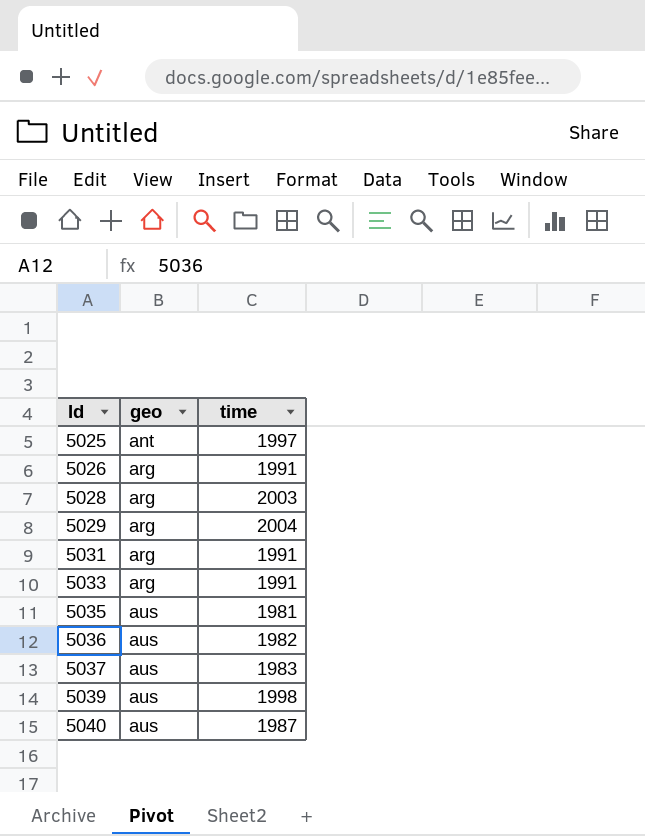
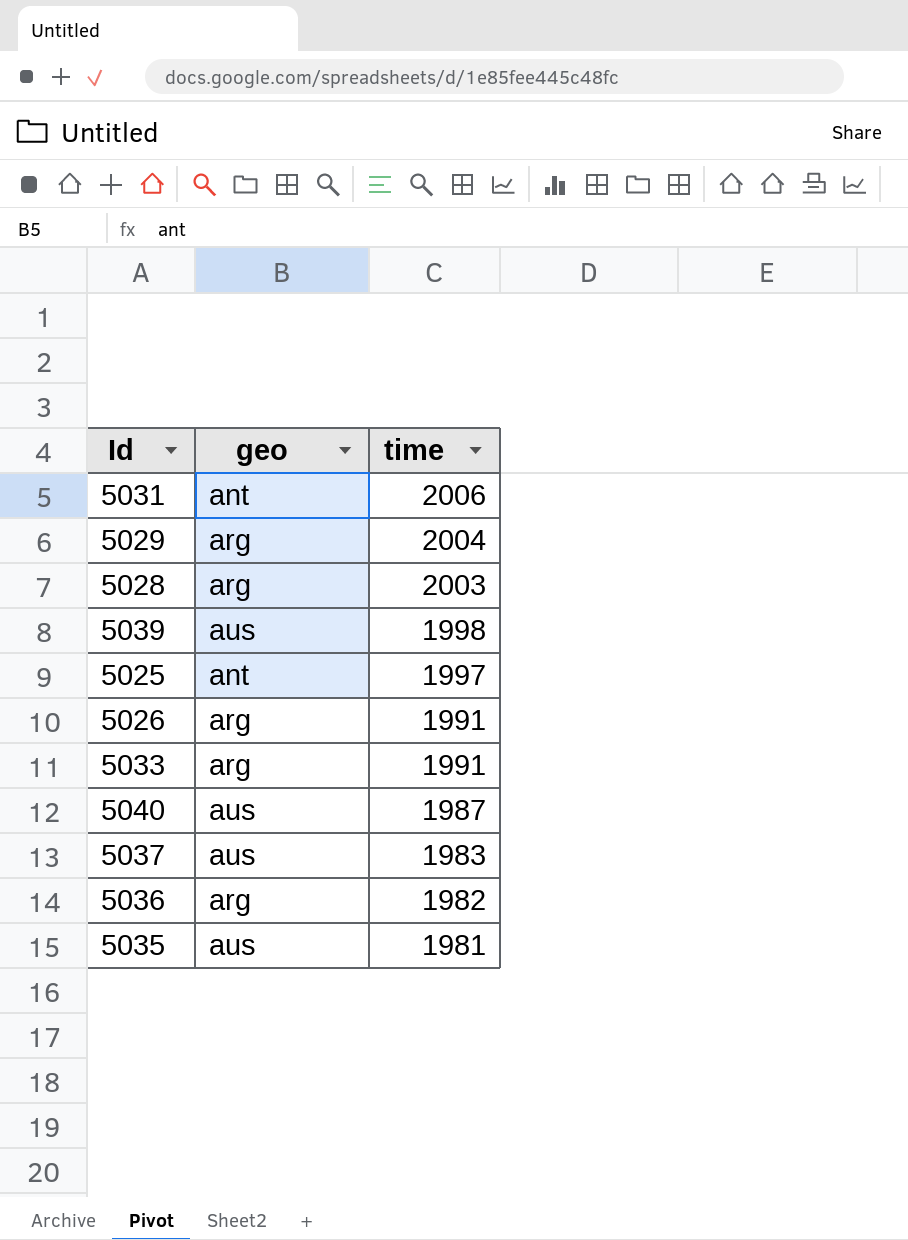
row order: Id ascending -> time descending
5031 | geo: arg -> ant
5031 | time: 1991 -> 2006
5036 | geo: aus -> arg

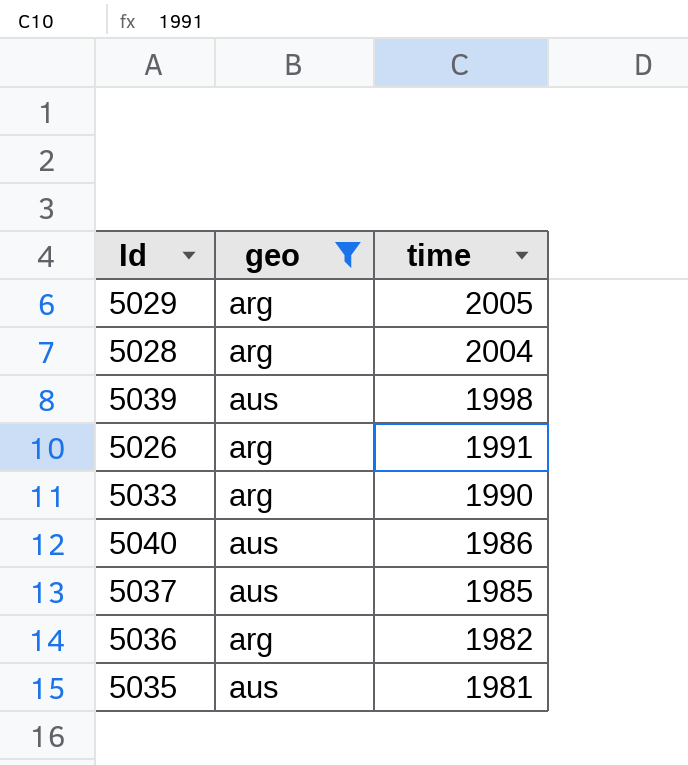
filter: none -> geo != ant
5029 | time: 2004 -> 2005
5028 | time: 2003 -> 2004
5033 | time: 1991 -> 1990
5040 | time: 1987 -> 1986
5037 | time: 1983 -> 1985

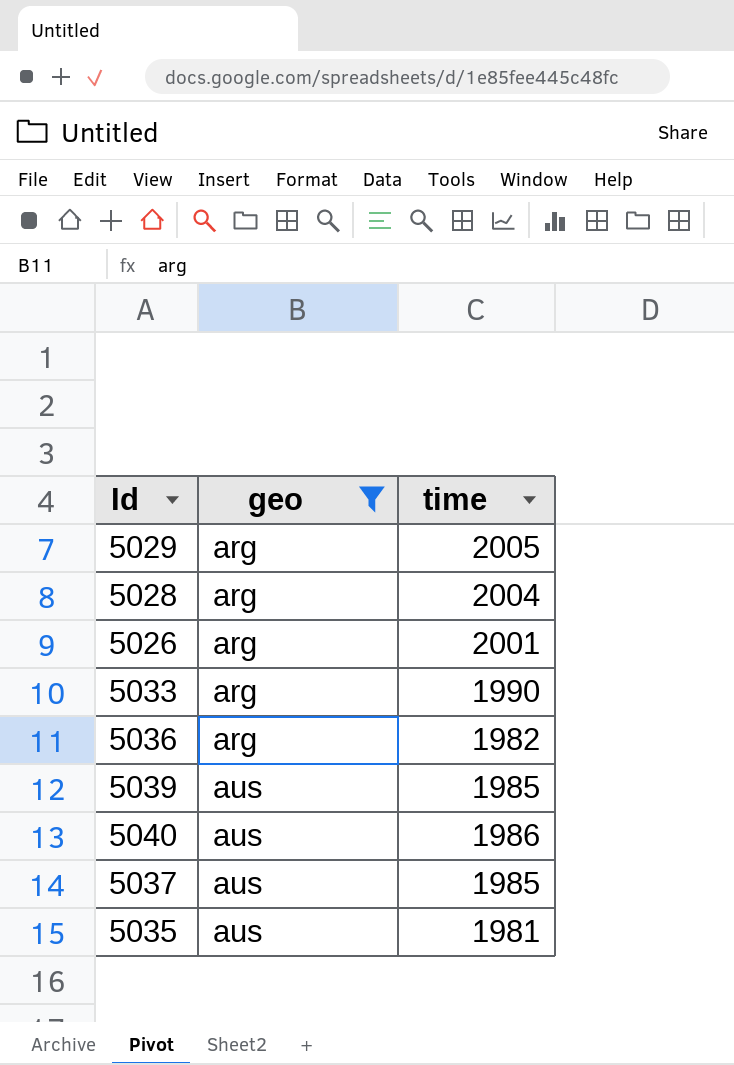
row order: time descending -> geo ascending
5026 | time: 1991 -> 2001
5039 | time: 1998 -> 1985

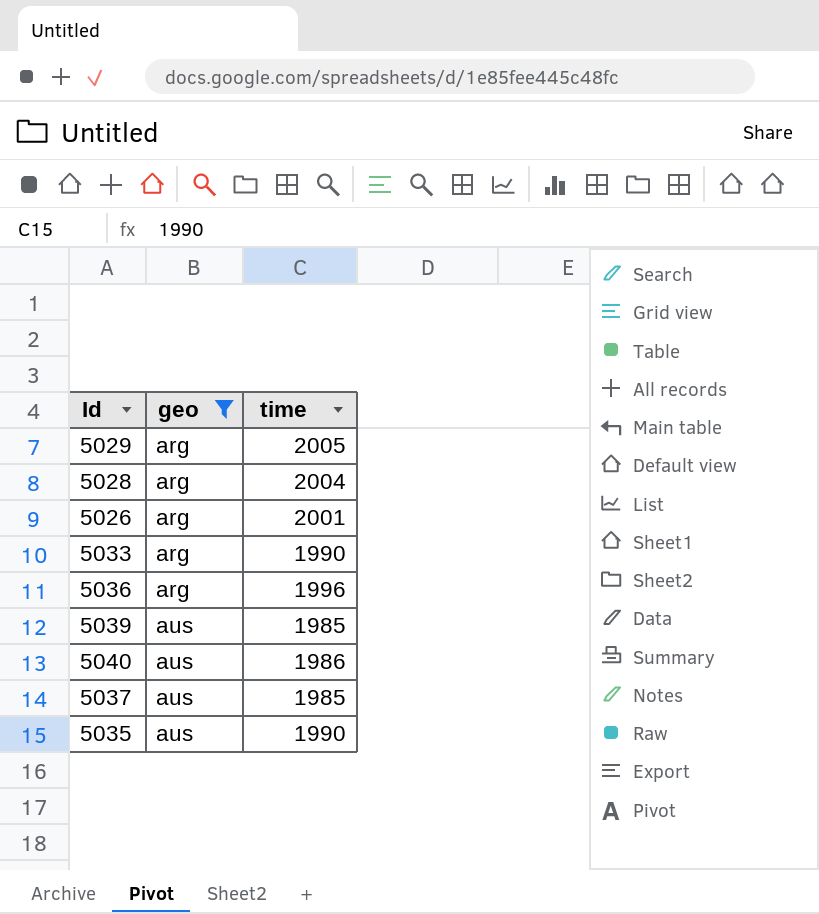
5036 | time: 1982 -> 1996
5035 | time: 1981 -> 1990

